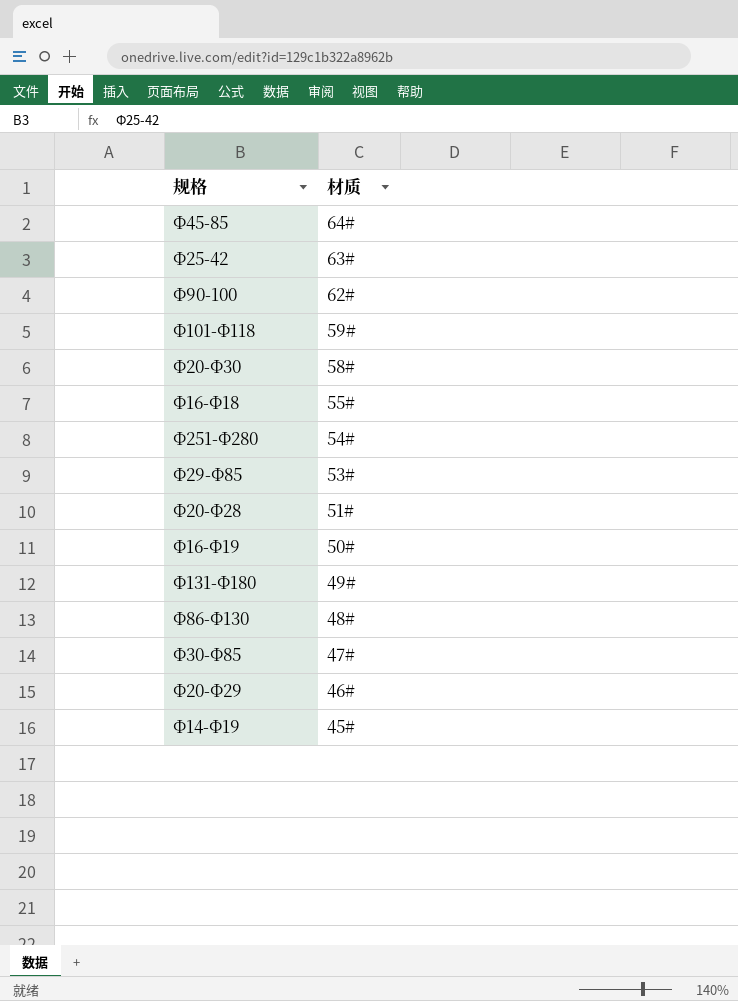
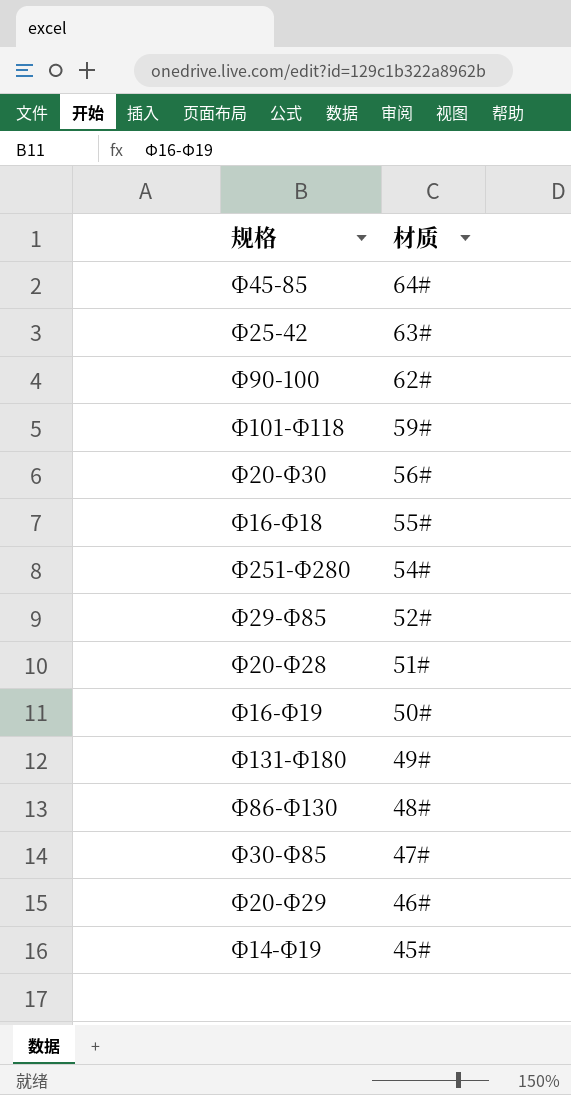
Φ20-Φ30 | 材质: 58# -> 56#
Φ29-Φ85 | 材质: 53# -> 52#

